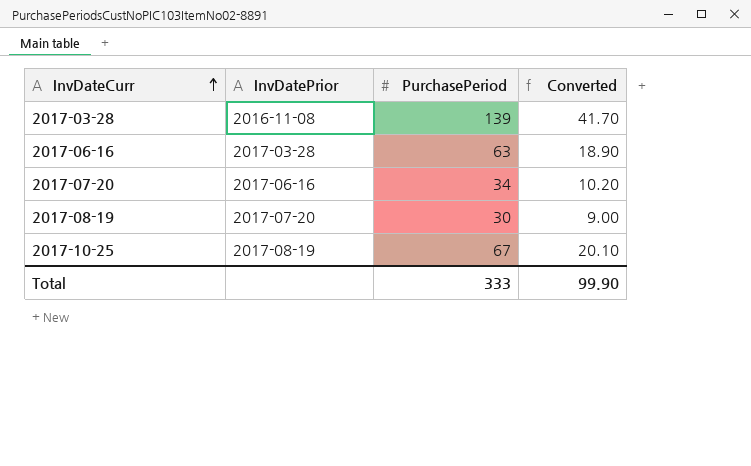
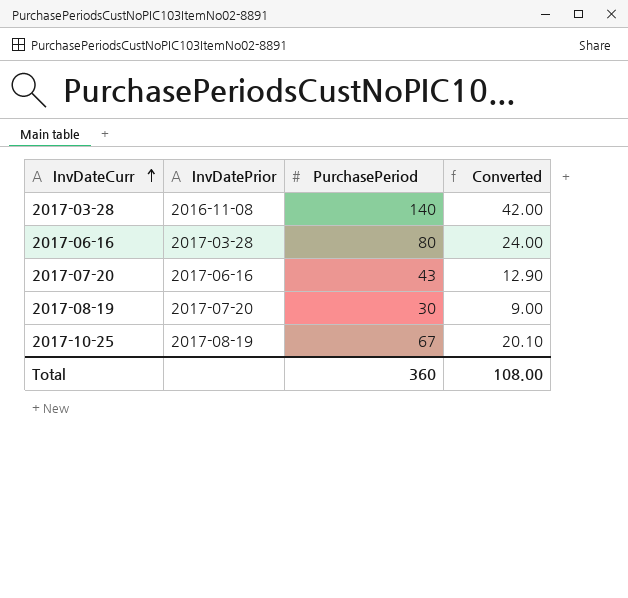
2017-03-28 | PurchasePeriod: 139 -> 140
2017-03-28 | Converted: 41.70 -> 42.00
2017-06-16 | PurchasePeriod: 63 -> 80
2017-06-16 | Converted: 18.90 -> 24.00
2017-07-20 | PurchasePeriod: 34 -> 43
2017-07-20 | Converted: 10.20 -> 12.90
Total | PurchasePeriod: 333 -> 360
Total | Converted: 99.90 -> 108.00

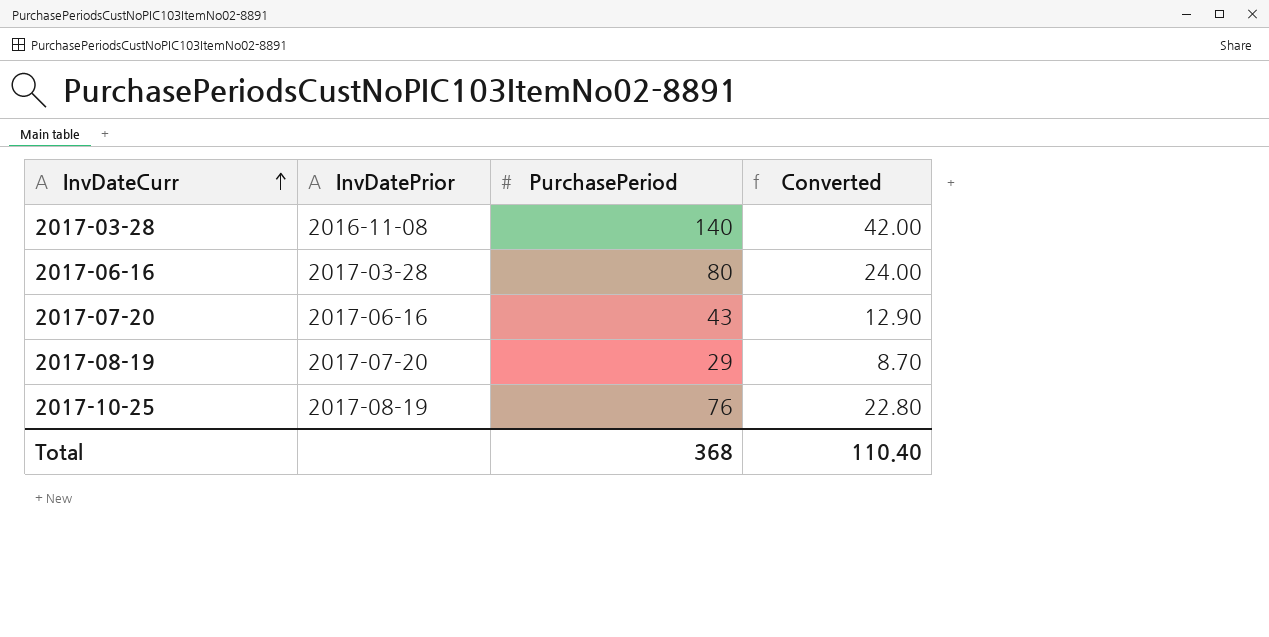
2017-08-19 | PurchasePeriod: 30 -> 29
2017-08-19 | Converted: 9.00 -> 8.70
2017-10-25 | PurchasePeriod: 67 -> 76
2017-10-25 | Converted: 20.10 -> 22.80
Total | PurchasePeriod: 360 -> 368
Total | Converted: 108.00 -> 110.40

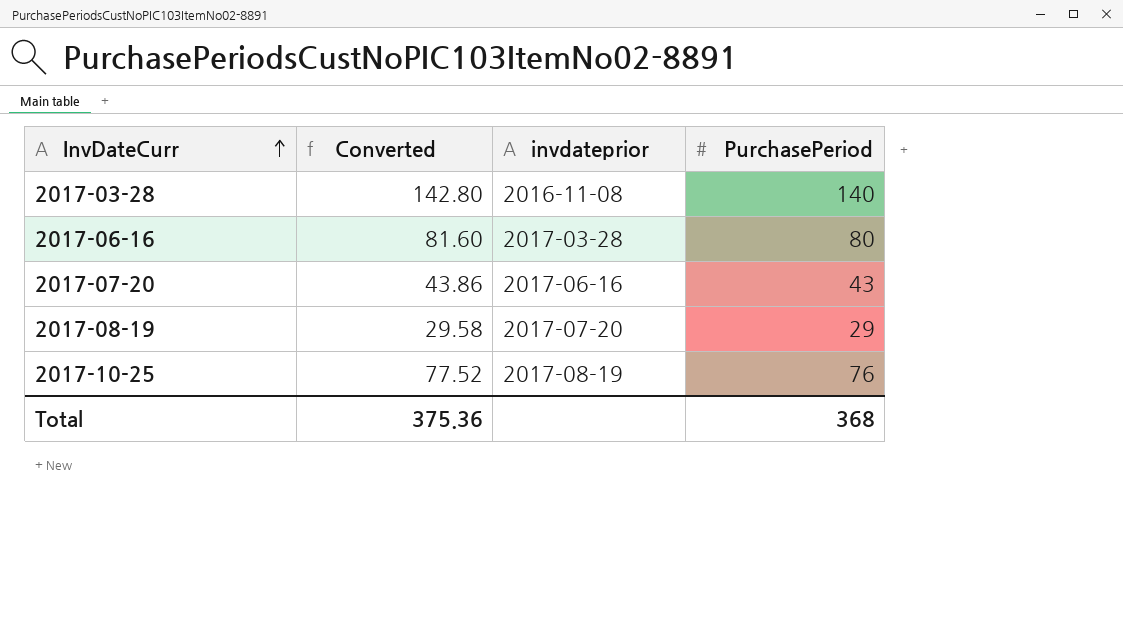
column Converted | formula: [PurchasePeriod] * 0.3 -> [PurchasePeriod] * 1.02
column Converted | position: 4 -> 2
column name: InvDatePrior -> invdateprior
Total | Converted: 110.40 -> 375.36

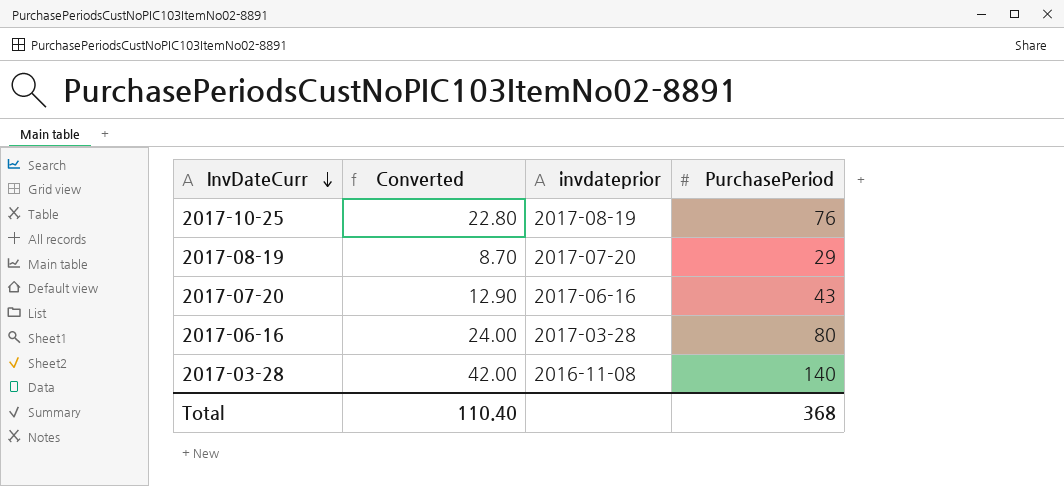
row order: InvDateCurr ascending -> InvDateCurr descending
column Converted | formula: [PurchasePeriod] * 1.02 -> [PurchasePeriod] * 0.3
Total | Converted: 375.36 -> 110.40

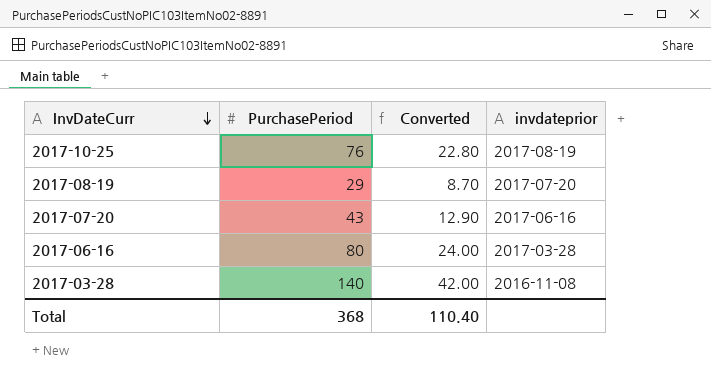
column PurchasePeriod | position: 4 -> 2

